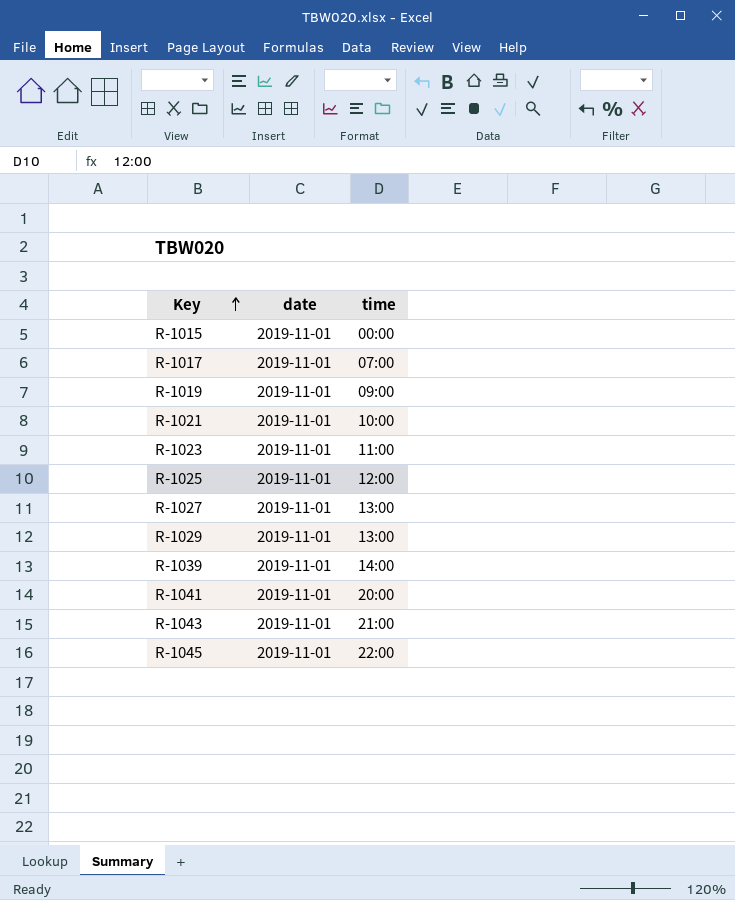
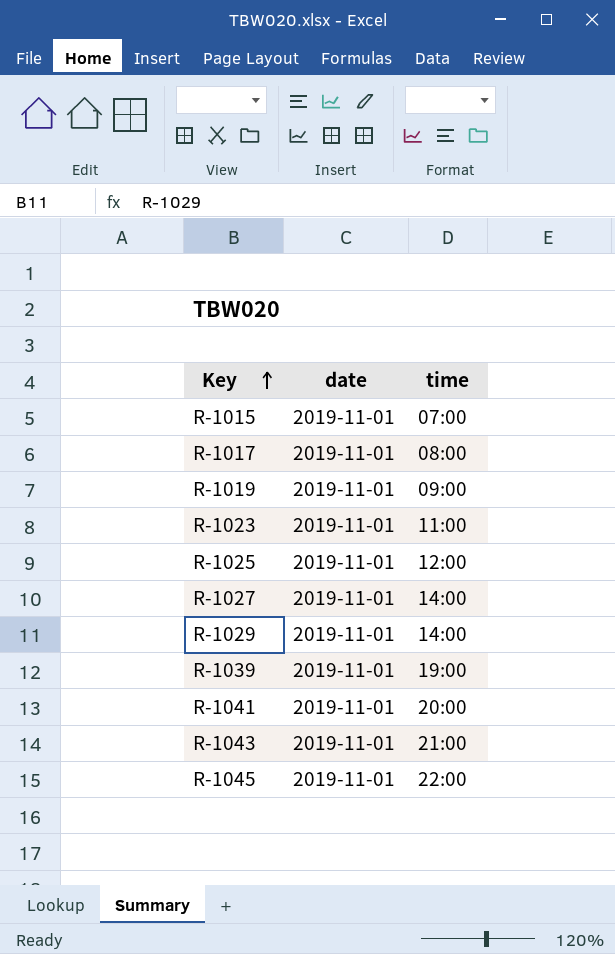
row R-1021: 2019-11-01 | 10:00 -> none
R-1015 | time: 00:00 -> 07:00
R-1017 | time: 07:00 -> 08:00
R-1027 | time: 13:00 -> 14:00
R-1029 | time: 13:00 -> 14:00
R-1039 | time: 14:00 -> 19:00

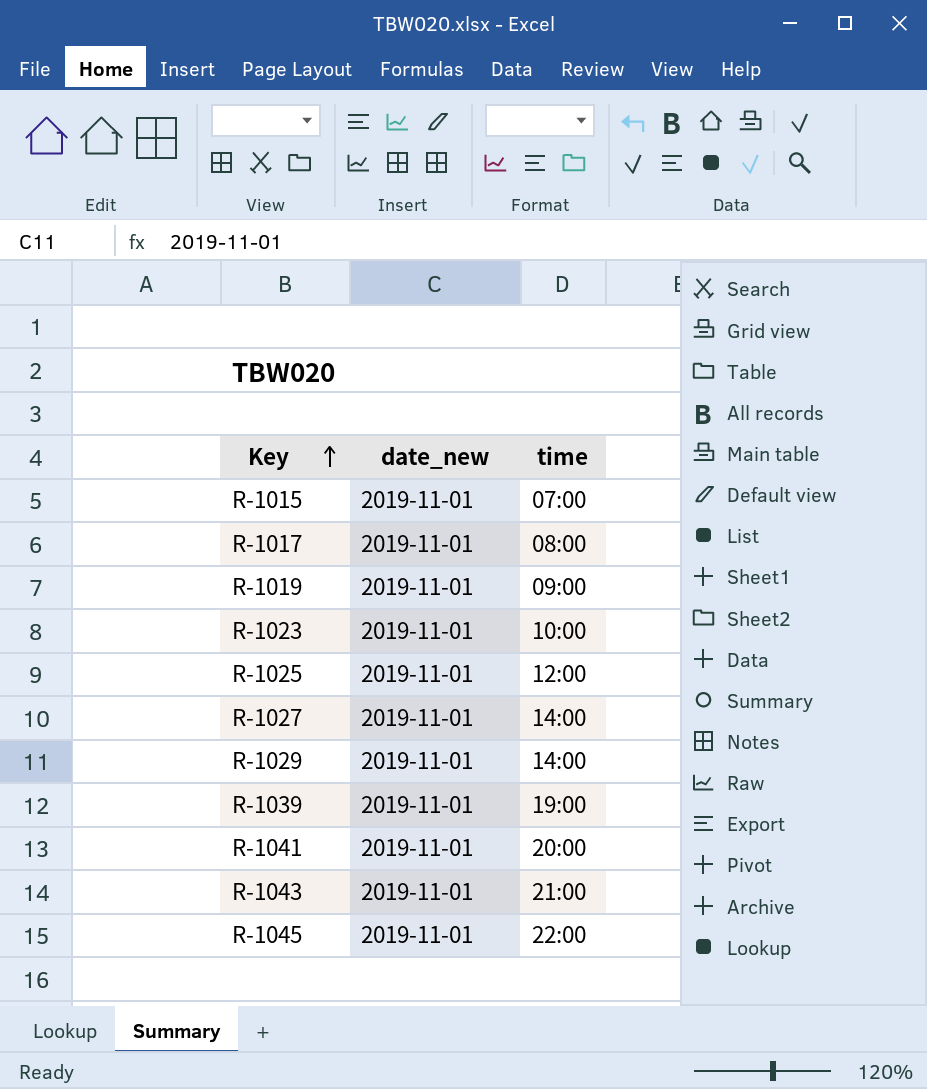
column name: date -> date_new
R-1023 | time: 11:00 -> 10:00

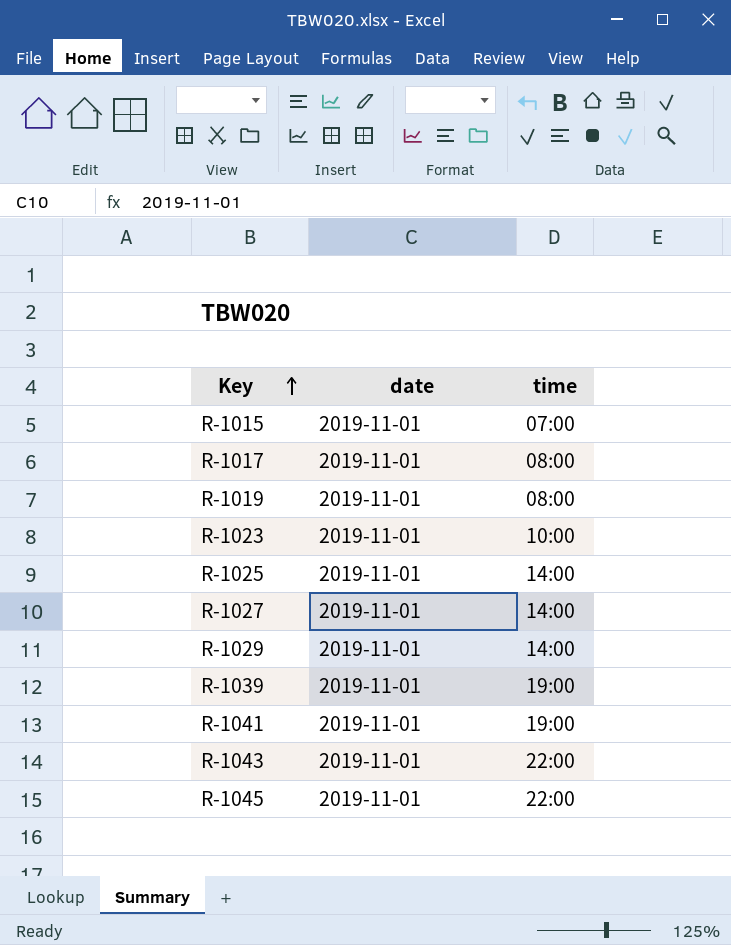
column name: date_new -> date
R-1019 | time: 09:00 -> 08:00
R-1025 | time: 12:00 -> 14:00
R-1041 | time: 20:00 -> 19:00
R-1043 | time: 21:00 -> 22:00

